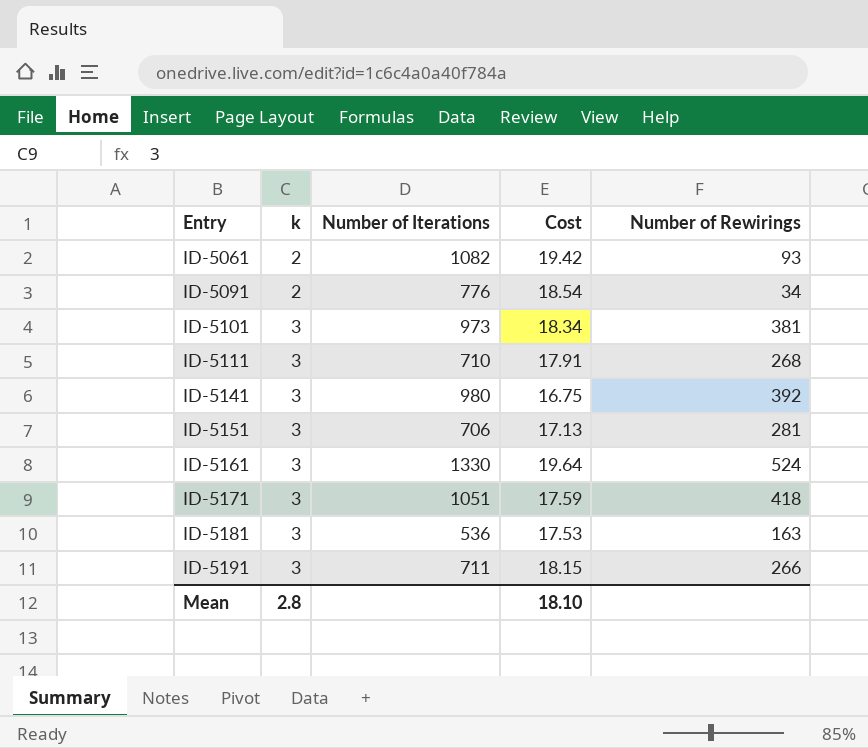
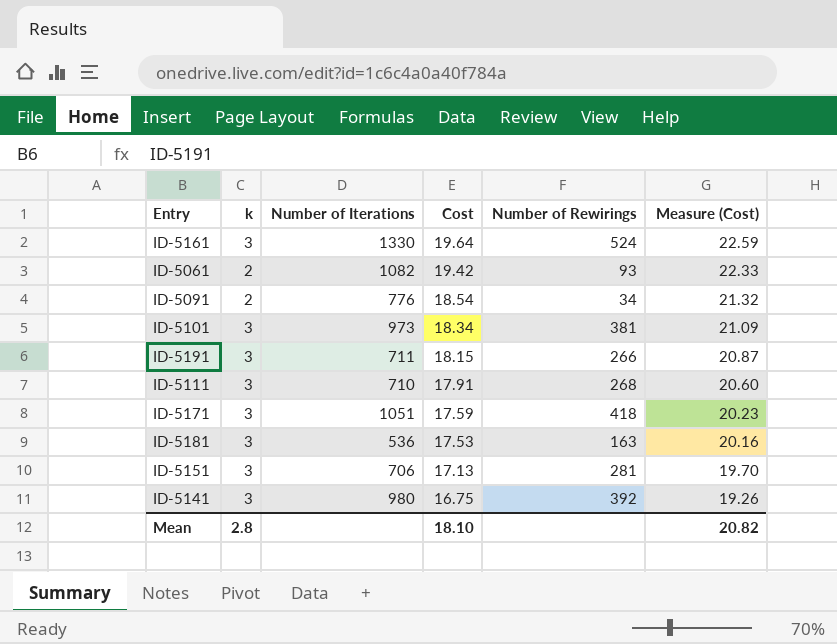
row order: Entry ascending -> Cost descending
column Measure (Cost) | formula: none -> [Cost] * 1.15

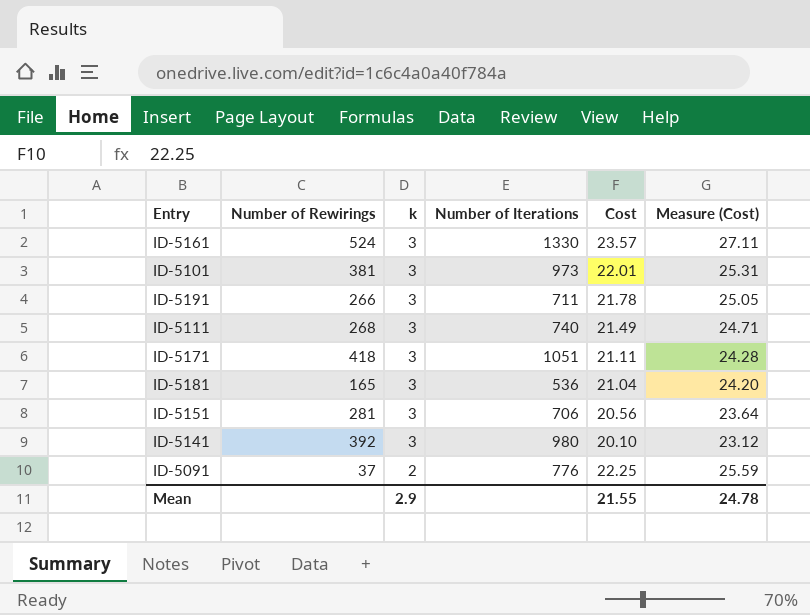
row order: Cost descending -> k descending
column Number of Rewirings | position: 5 -> 2
row ID-5061: 2 | 1082 | 19.42 | 93 | 22.33 -> none
ID-5161 | Cost: 19.64 -> 23.57
ID-5161 | Measure (Cost): 22.59 -> 27.11
ID-5101 | Cost: 18.34 -> 22.01
ID-5101 | Measure (Cost): 21.09 -> 25.31
ID-5191 | Cost: 18.15 -> 21.78
ID-5191 | Measure (Cost): 20.87 -> 25.05
ID-5111 | Number of Iterations: 710 -> 740
ID-5111 | Cost: 17.91 -> 21.49
ID-5111 | Measure (Cost): 20.60 -> 24.71
ID-5171 | Cost: 17.59 -> 21.11
ID-5171 | Measure (Cost): 20.23 -> 24.28
ID-5181 | Number of Rewirings: 163 -> 165
ID-5181 | Cost: 17.53 -> 21.04
ID-5181 | Measure (Cost): 20.16 -> 24.20
ID-5151 | Cost: 17.13 -> 20.56
ID-5151 | Measure (Cost): 19.70 -> 23.64
ID-5141 | Cost: 16.75 -> 20.10
ID-5141 | Measure (Cost): 19.26 -> 23.12
ID-5091 | Number of Rewirings: 34 -> 37
ID-5091 | Cost: 18.54 -> 22.25
ID-5091 | Measure (Cost): 21.32 -> 25.59
Mean | k: 2.8 -> 2.9
Mean | Cost: 18.10 -> 21.55
Mean | Measure (Cost): 20.82 -> 24.78

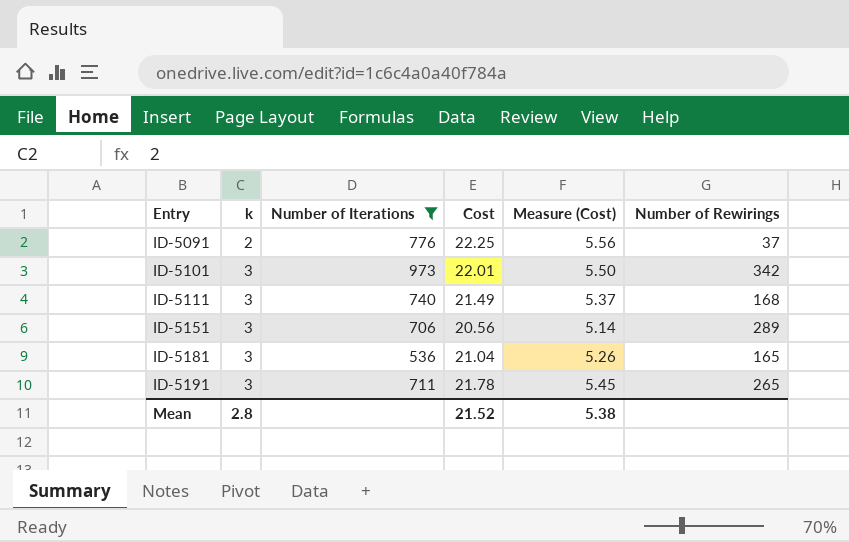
filter: none -> Number of Iterations <= 973
row order: k descending -> Entry ascending
column Measure (Cost) | formula: [Cost] * 1.15 -> [Cost] * 0.25
column Number of Rewirings | position: 2 -> 6
ID-5101 | Number of Rewirings: 381 -> 342
ID-5111 | Number of Rewirings: 268 -> 168
ID-5151 | Number of Rewirings: 281 -> 289
ID-5191 | Number of Rewirings: 266 -> 265
Mean | k: 2.9 -> 2.8
Mean | Cost: 21.55 -> 21.52
Mean | Measure (Cost): 24.78 -> 5.38

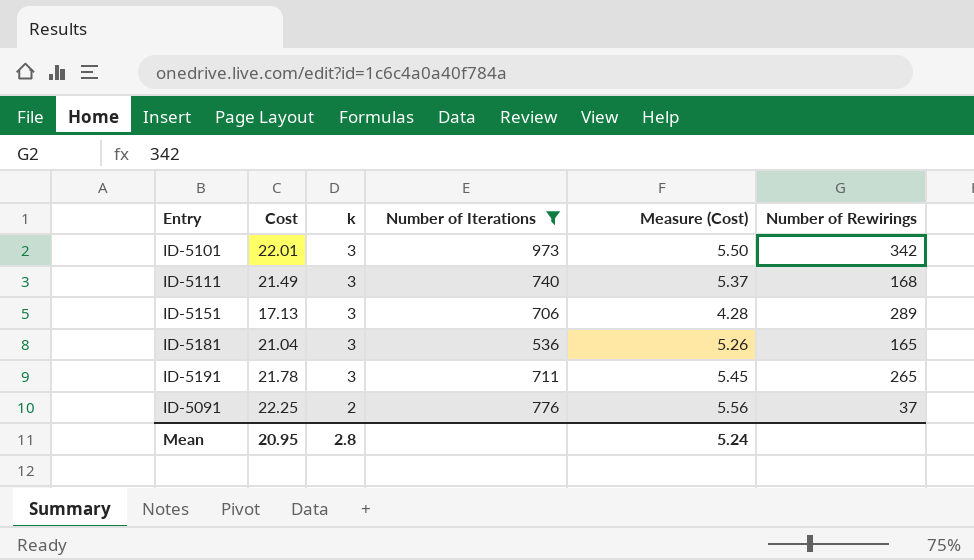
row order: Entry ascending -> k descending
column Cost | position: 4 -> 2
ID-5151 | Cost: 20.56 -> 17.13
ID-5151 | Measure (Cost): 5.14 -> 4.28
Mean | Cost: 21.52 -> 20.95
Mean | Measure (Cost): 5.38 -> 5.24

